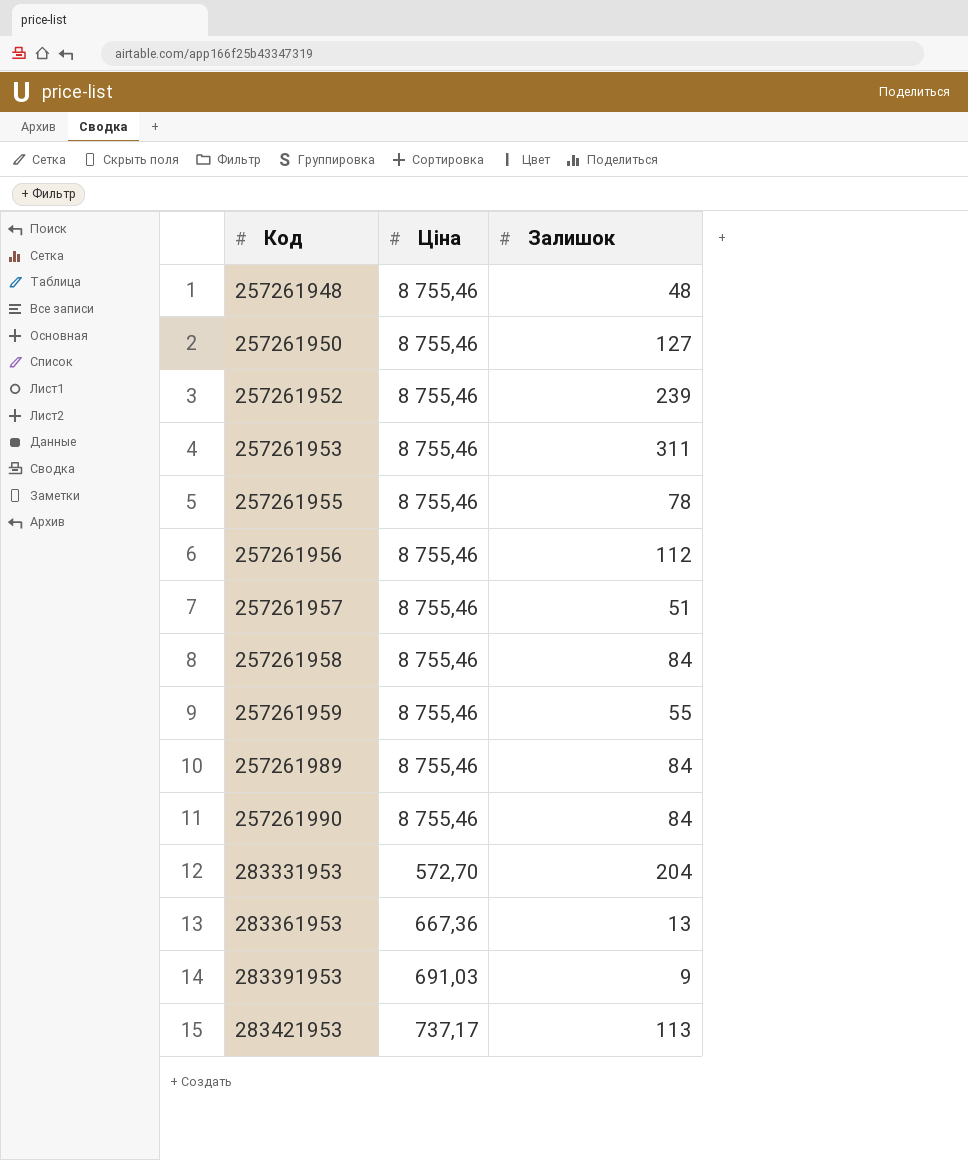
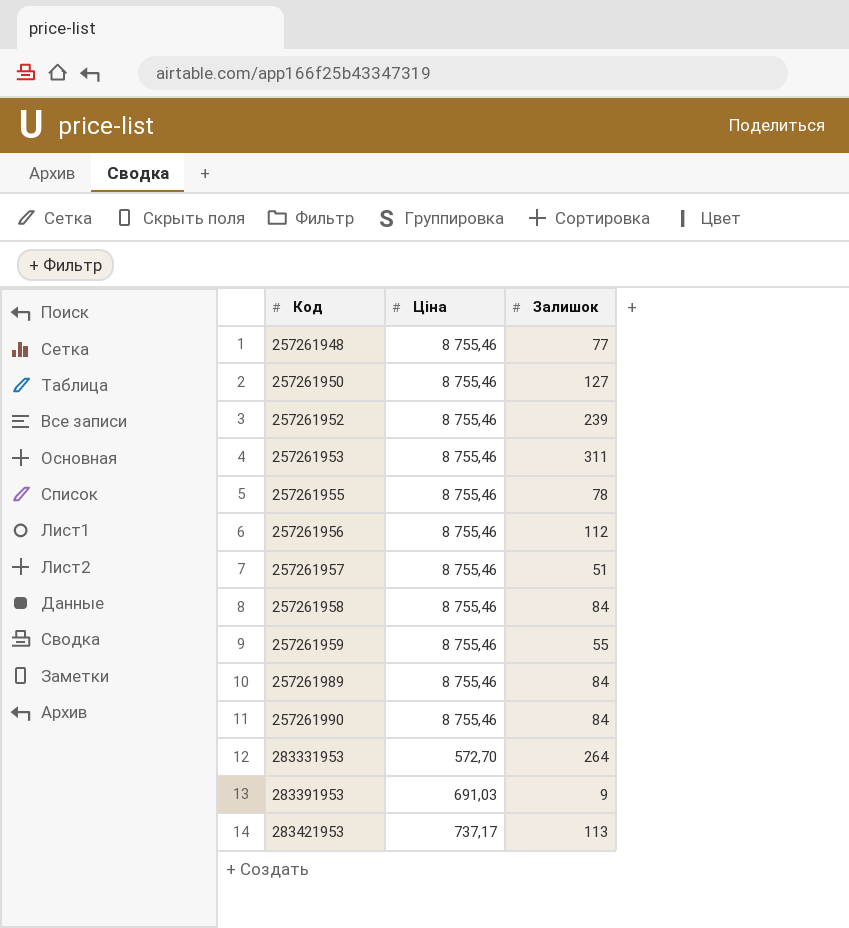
row 283361953: 667,36 | 13 -> none
257261948 | Залишок: 48 -> 77
283331953 | Залишок: 204 -> 264

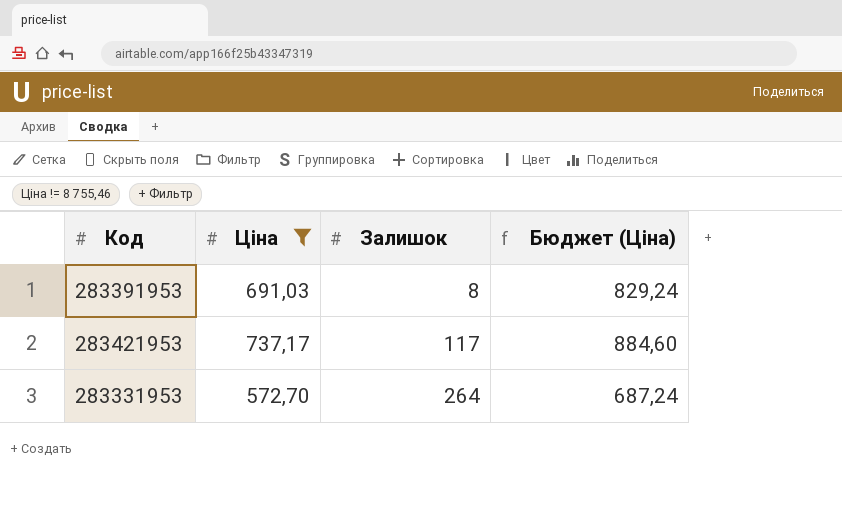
filter: none -> Ціна != 8 755,46
row order: Код ascending -> Залишок ascending
column Бюджет (Ціна) | formula: none -> [Ціна] * 1,2
283391953 | Залишок: 9 -> 8
283421953 | Залишок: 113 -> 117

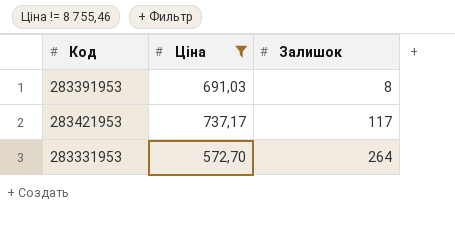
column Бюджет (Ціна) | formula: [Ціна] * 1,2 -> none

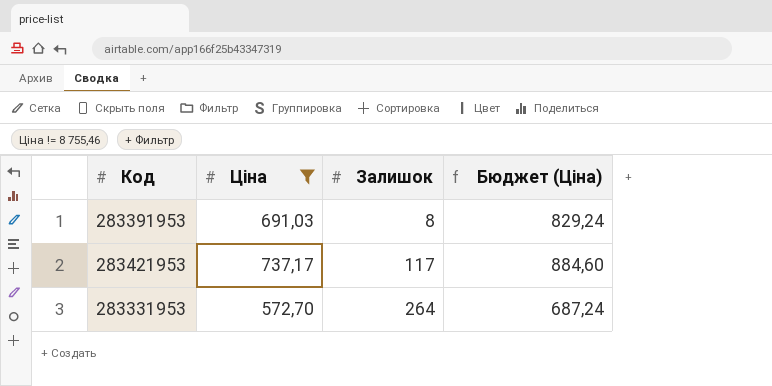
column Бюджет (Ціна) | formula: none -> [Ціна] * 1,2

